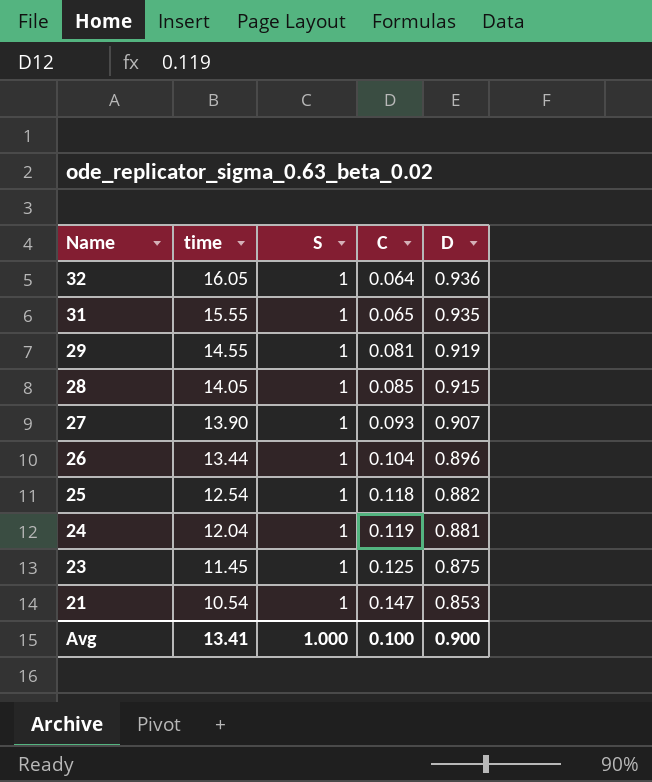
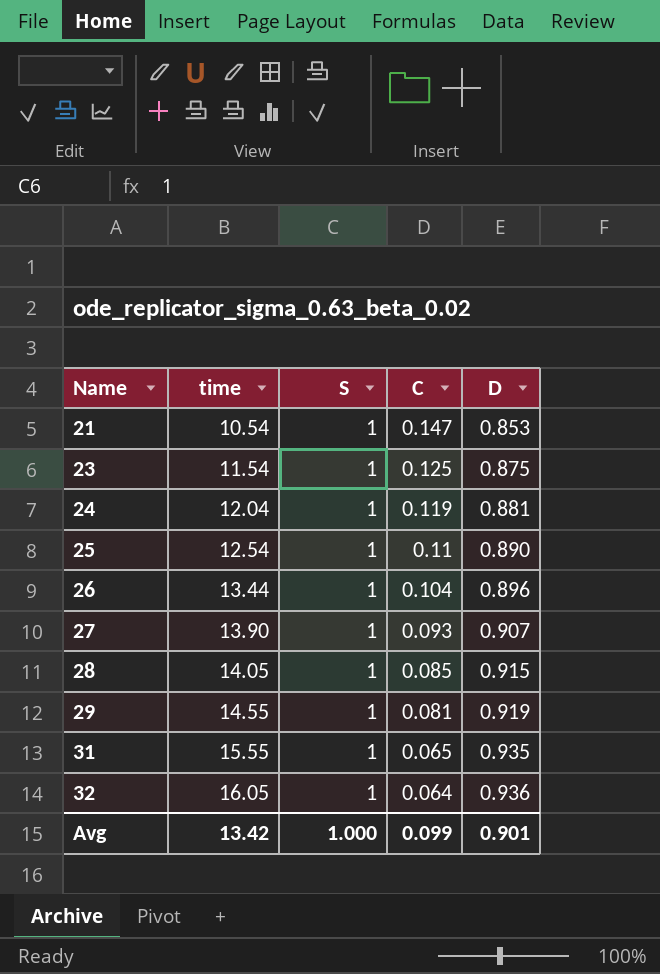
row order: Name descending -> Name ascending
23 | time: 11.45 -> 11.54
25 | C: 0.118 -> 0.11
25 | D: 0.882 -> 0.890
Avg | time: 13.41 -> 13.42
Avg | C: 0.100 -> 0.099
Avg | D: 0.900 -> 0.901

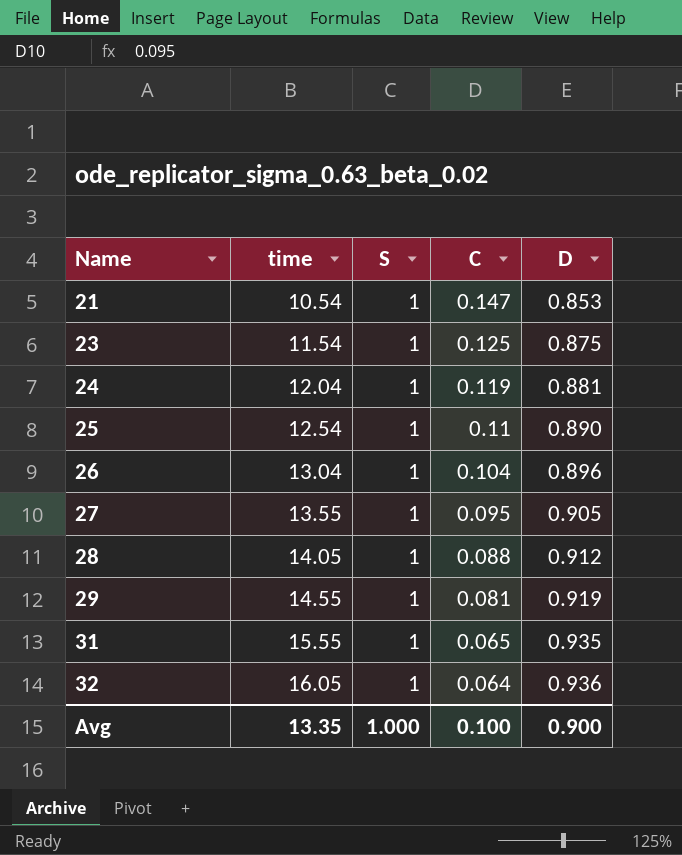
26 | time: 13.44 -> 13.04
27 | time: 13.90 -> 13.55
27 | C: 0.093 -> 0.095
27 | D: 0.907 -> 0.905
28 | C: 0.085 -> 0.088
28 | D: 0.915 -> 0.912
Avg | time: 13.42 -> 13.35
Avg | C: 0.099 -> 0.100
Avg | D: 0.901 -> 0.900

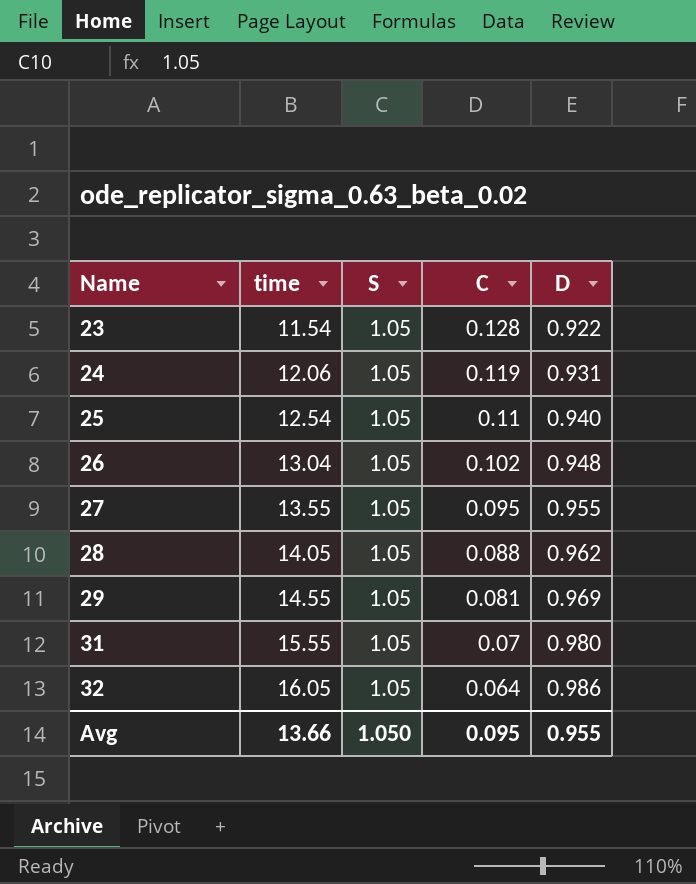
row 21: 10.54 | 1 | 0.147 | 0.853 -> none
23 | S: 1 -> 1.05
23 | C: 0.125 -> 0.128
23 | D: 0.875 -> 0.922
24 | time: 12.04 -> 12.06
24 | S: 1 -> 1.05
24 | D: 0.881 -> 0.931
25 | S: 1 -> 1.05
25 | D: 0.890 -> 0.940
26 | S: 1 -> 1.05
26 | C: 0.104 -> 0.102
26 | D: 0.896 -> 0.948
27 | S: 1 -> 1.05
27 | D: 0.905 -> 0.955
28 | S: 1 -> 1.05
28 | D: 0.912 -> 0.962
29 | S: 1 -> 1.05
29 | D: 0.919 -> 0.969
31 | S: 1 -> 1.05
31 | C: 0.065 -> 0.07
31 | D: 0.935 -> 0.980
32 | S: 1 -> 1.05
32 | D: 0.936 -> 0.986
Avg | time: 13.35 -> 13.66
Avg | S: 1.000 -> 1.050
Avg | C: 0.100 -> 0.095
Avg | D: 0.900 -> 0.955

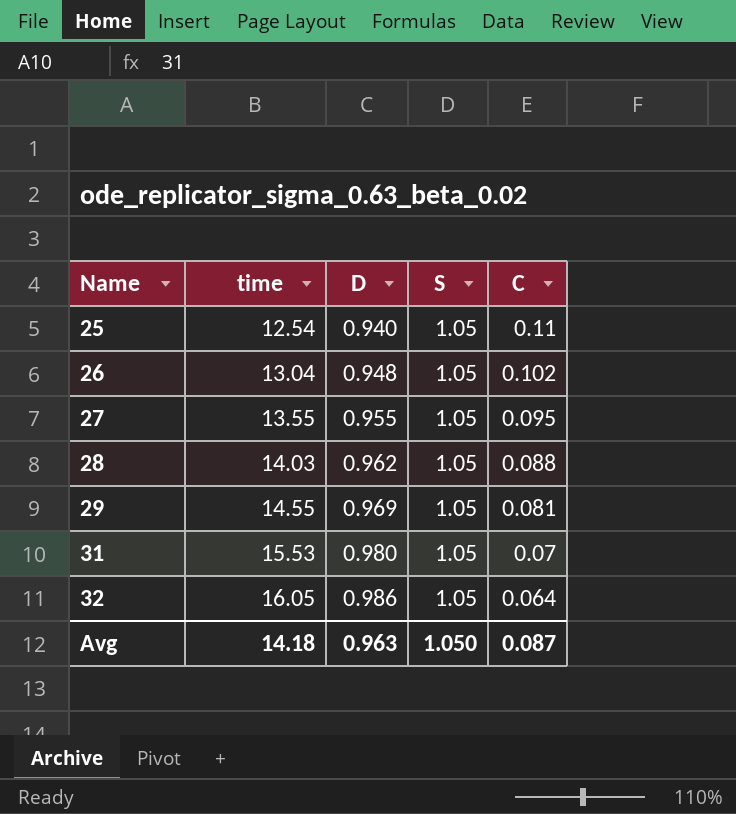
column D | position: 5 -> 3
row 23: 11.54 | 1.05 | 0.128 | 0.922 -> none
row 24: 12.06 | 1.05 | 0.119 | 0.931 -> none
28 | time: 14.05 -> 14.03
31 | time: 15.55 -> 15.53
Avg | time: 13.66 -> 14.18
Avg | D: 0.955 -> 0.963
Avg | C: 0.095 -> 0.087

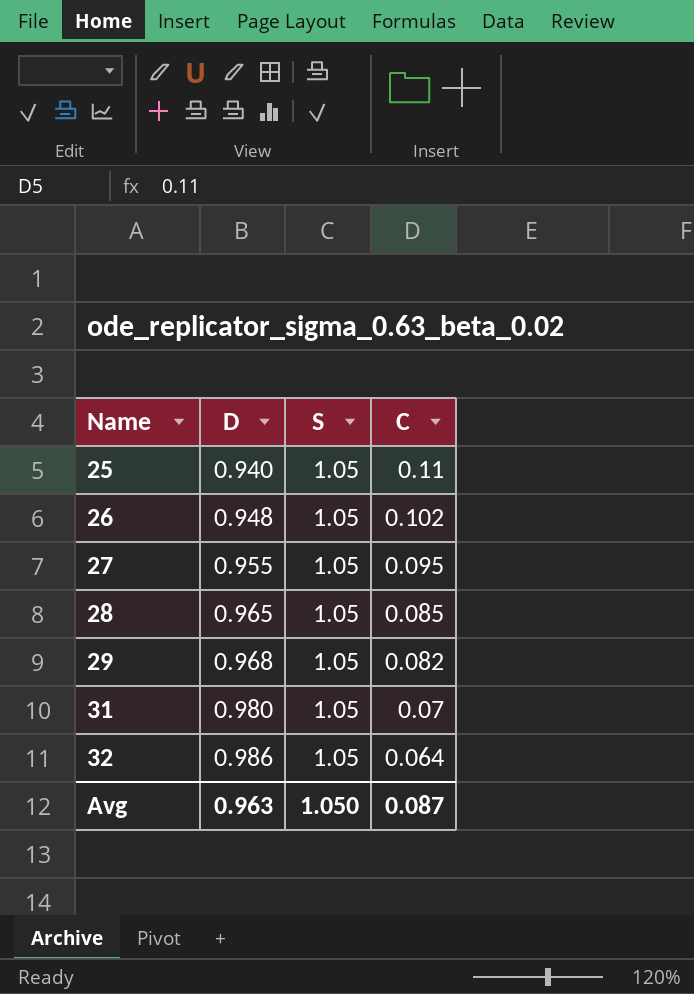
column time | position: 2 -> none
28 | D: 0.962 -> 0.965
28 | C: 0.088 -> 0.085
29 | D: 0.969 -> 0.968
29 | C: 0.081 -> 0.082

